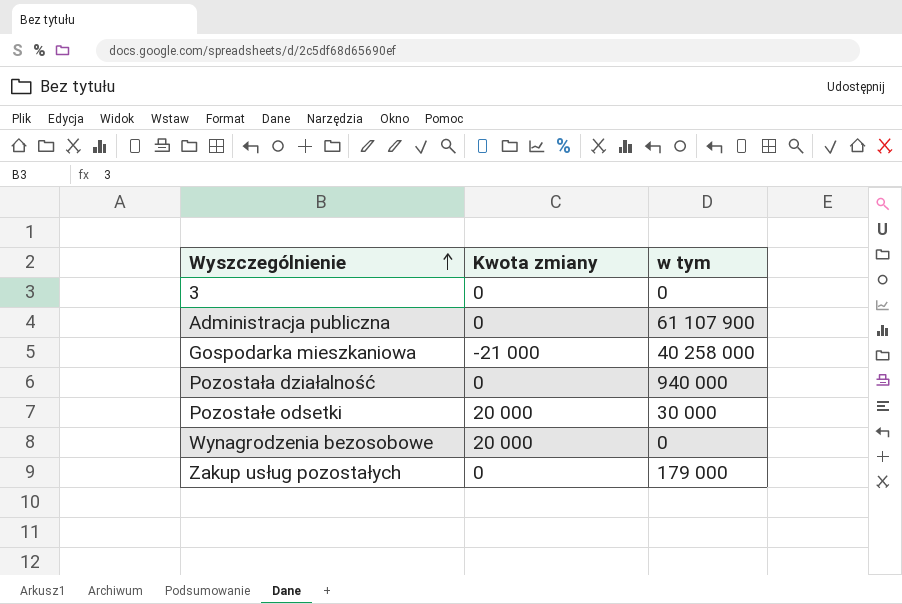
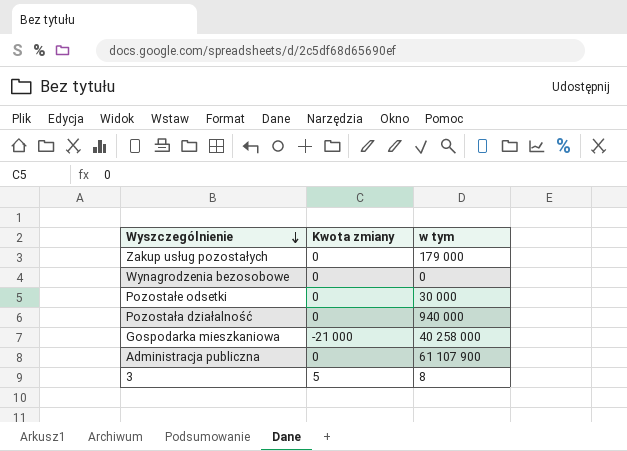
row order: Wyszczególnienie ascending -> Wyszczególnienie descending
Wynagrodzenia bezosobowe | Kwota zmiany: 20 000 -> 0
Pozostałe odsetki | Kwota zmiany: 20 000 -> 0
3 | Kwota zmiany: 0 -> 5
3 | w tym: 0 -> 8

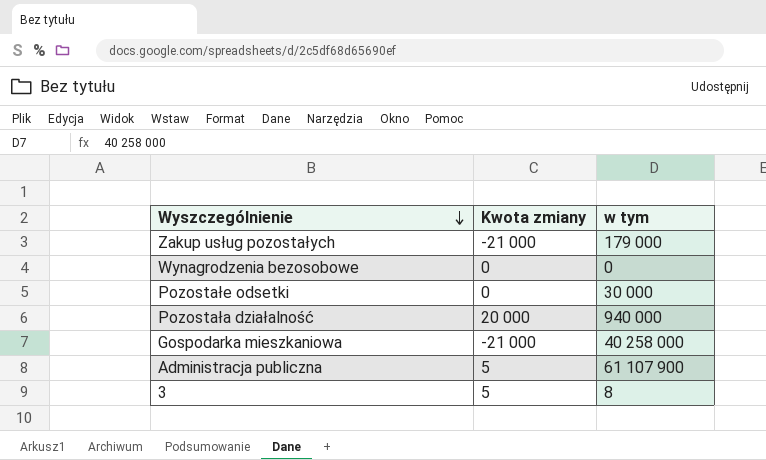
Zakup usług pozostałych | Kwota zmiany: 0 -> -21 000
Pozostała działalność | Kwota zmiany: 0 -> 20 000
Administracja publiczna | Kwota zmiany: 0 -> 5

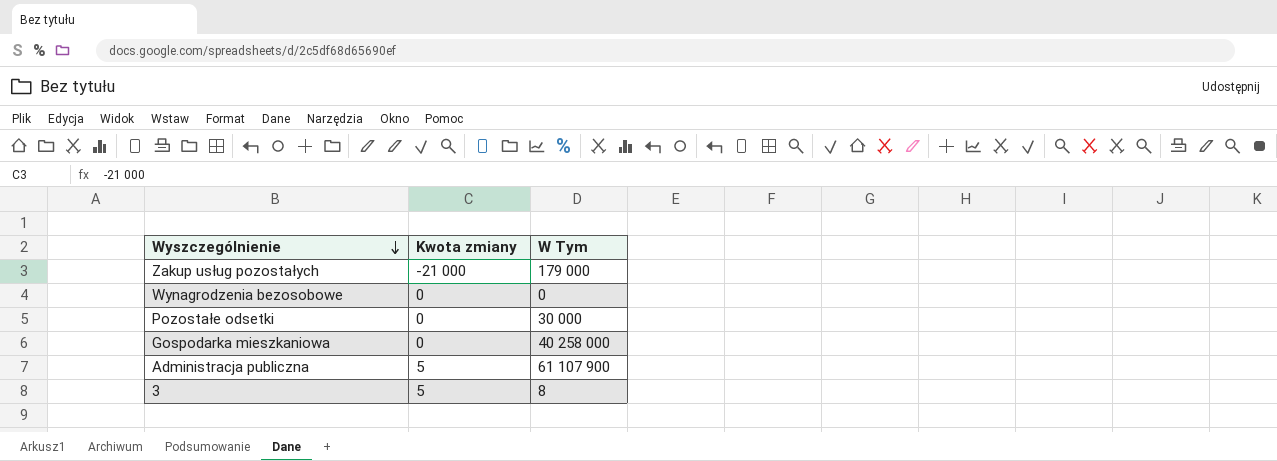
column name: w tym -> W Tym
row Pozostała działalność: 20 000 | 940 000 -> none
Gospodarka mieszkaniowa | Kwota zmiany: -21 000 -> 0

